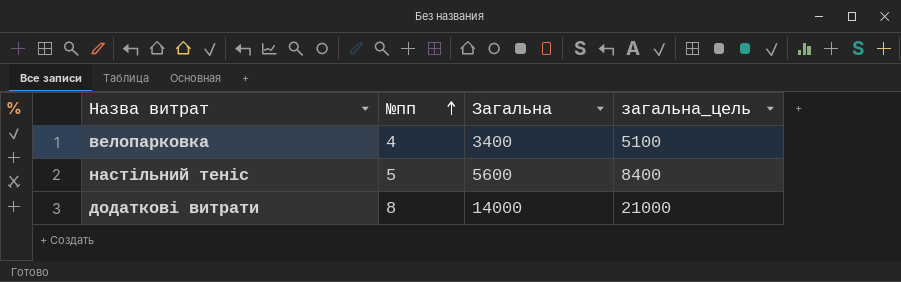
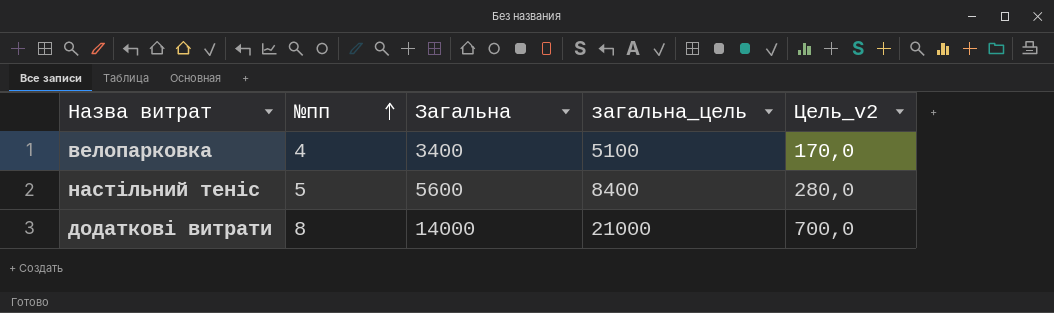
column Цель_v2 | formula: none -> [Загальна] * 0,05

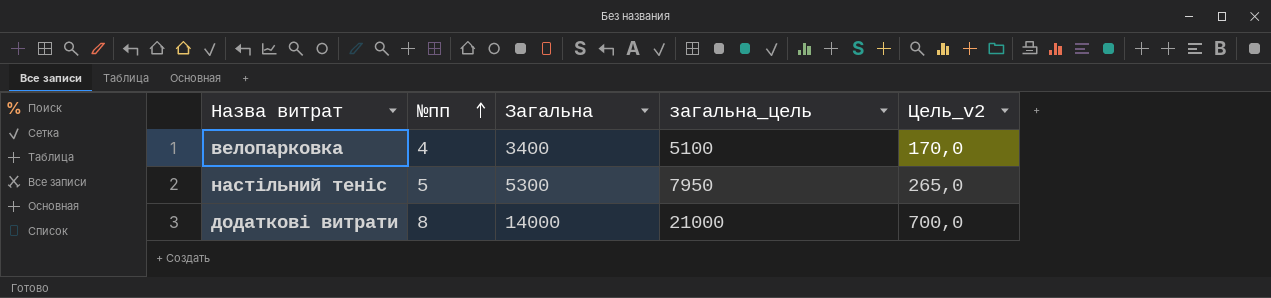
настільний теніс | Загальна: 5600 -> 5300
настільний теніс | загальна_цель: 8400 -> 7950
настільний теніс | Цель_v2: 280,0 -> 265,0

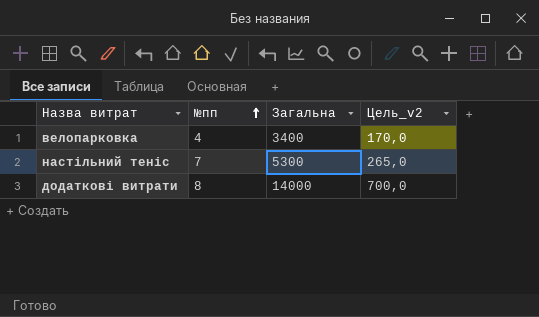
column загальна_цель | formula: [Загальна] * 1,5 -> none
настільний теніс | №пп: 5 -> 7

